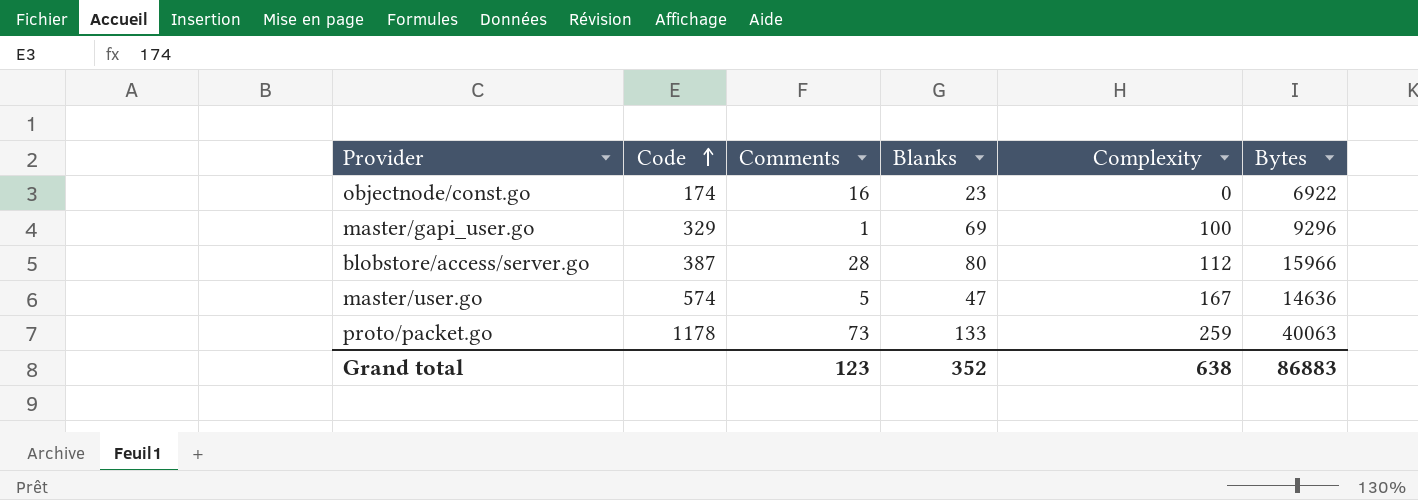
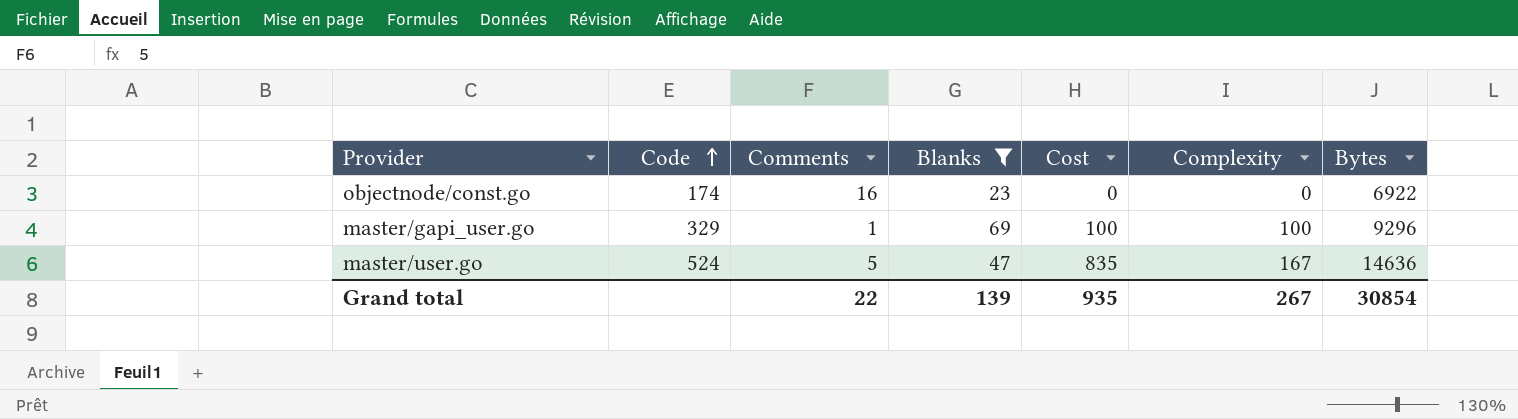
filter: none -> Blanks <= 69
column Cost | formula: none -> [Comments] * [Complexity]
master/user.go | Code: 574 -> 524
Grand total | Comments: 123 -> 22
Grand total | Blanks: 352 -> 139
Grand total | Complexity: 638 -> 267
Grand total | Bytes: 86883 -> 30854

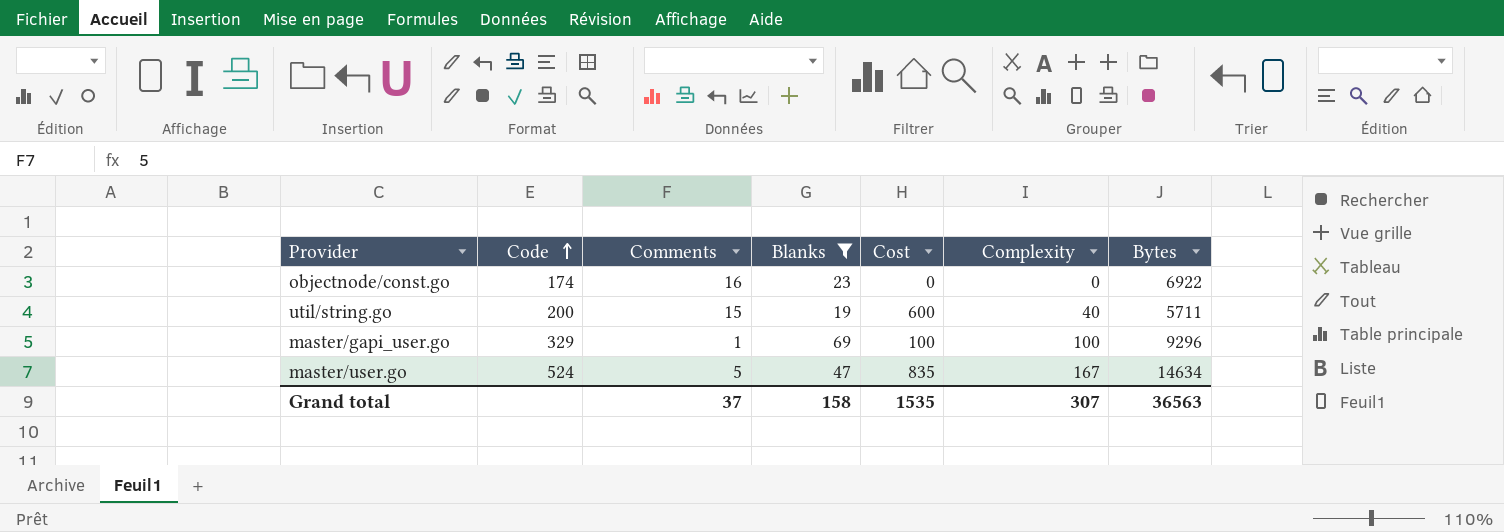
row util/string.go: none -> 200 | 15 | 19 | 600 | 40 | 5711
master/user.go | Bytes: 14636 -> 14634
Grand total | Comments: 22 -> 37
Grand total | Blanks: 139 -> 158
Grand total | Cost: 935 -> 1535
Grand total | Complexity: 267 -> 307
Grand total | Bytes: 30854 -> 36563

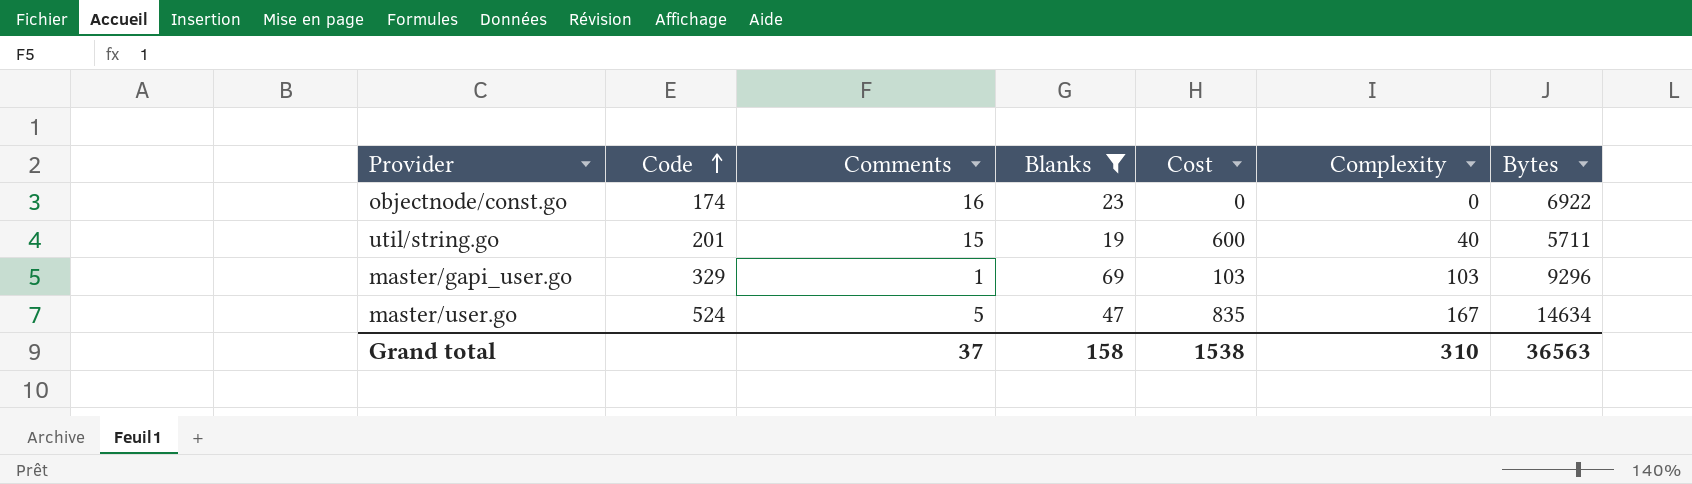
util/string.go | Code: 200 -> 201
master/gapi_user.go | Cost: 100 -> 103
master/gapi_user.go | Complexity: 100 -> 103
Grand total | Cost: 1535 -> 1538
Grand total | Complexity: 307 -> 310

